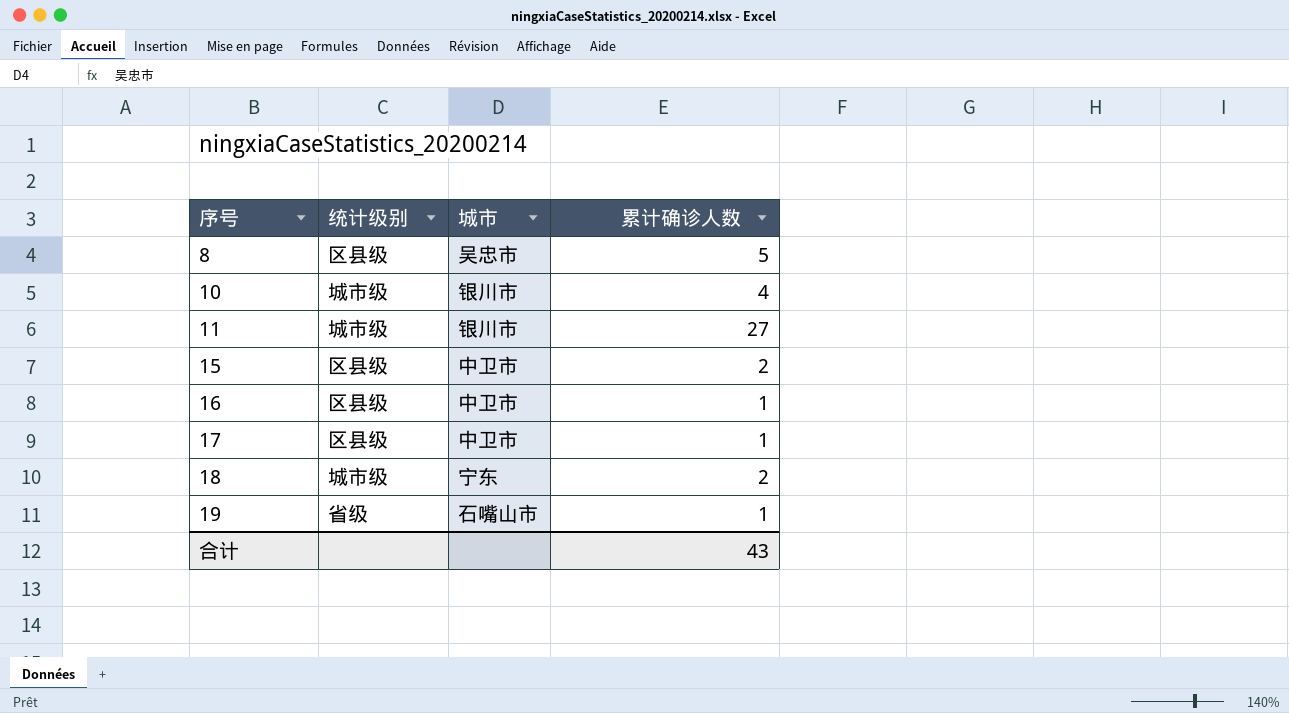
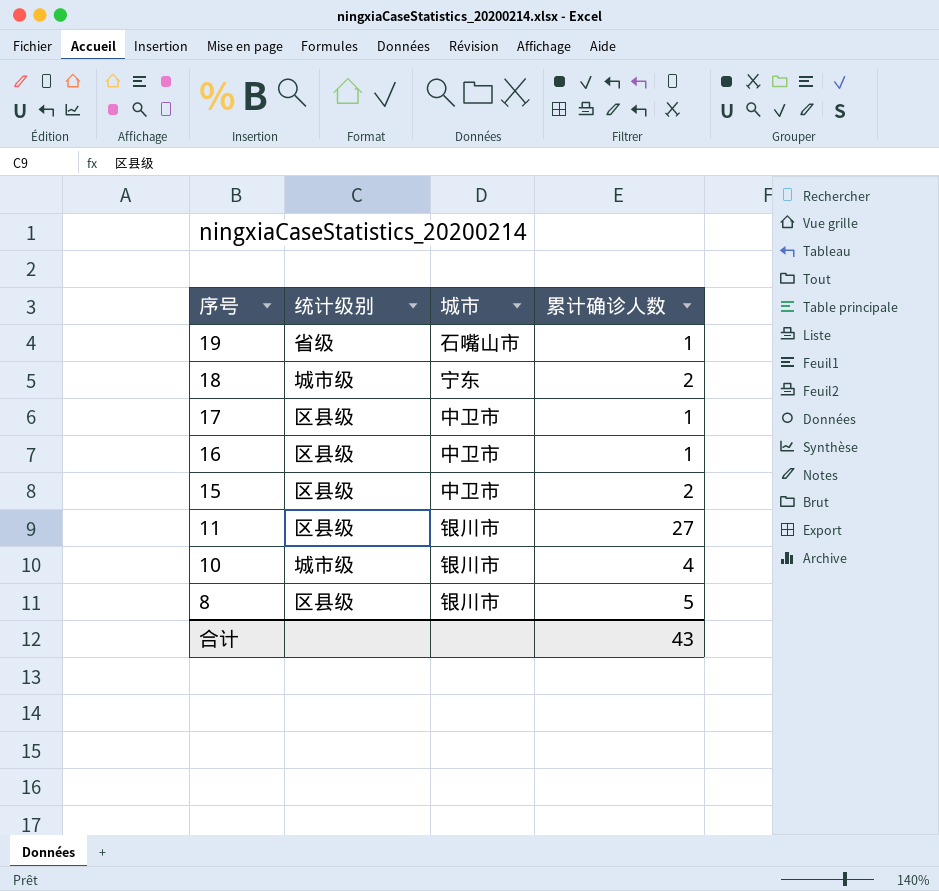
row order: 序号 ascending -> 序号 descending
11 | 统计级别: 城市级 -> 区县级
8 | 城市: 吴忠市 -> 银川市

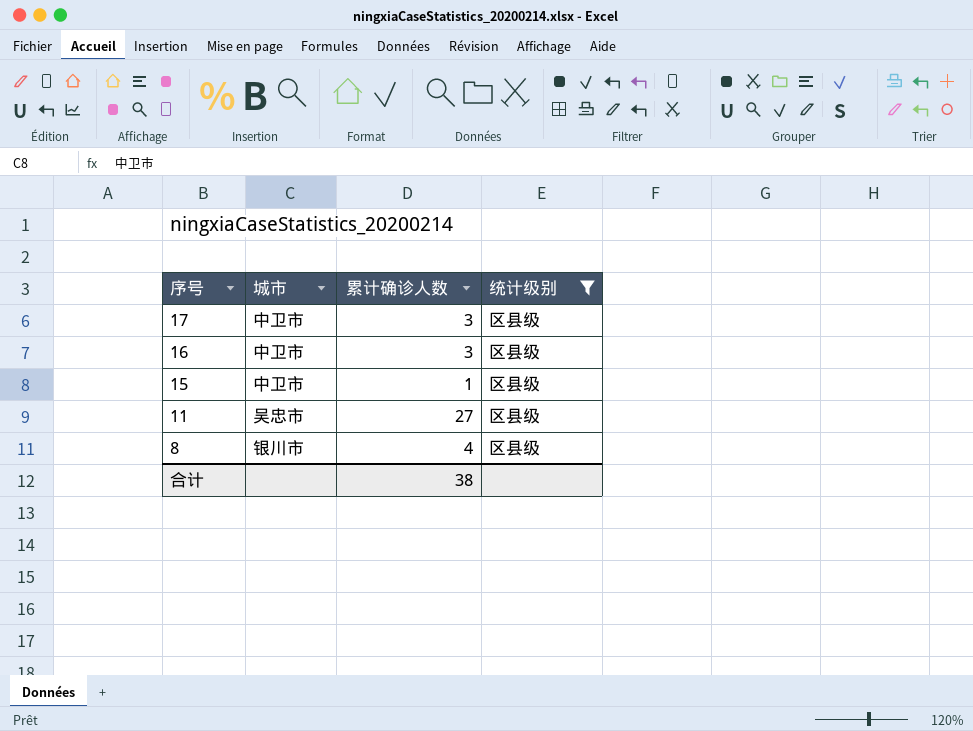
filter: none -> 统计级别 = 区县级
column 统计级别 | position: 2 -> 4
17 | 累计确诊人数: 1 -> 3
16 | 累计确诊人数: 1 -> 3
15 | 累计确诊人数: 2 -> 1
11 | 城市: 银川市 -> 吴忠市
8 | 累计确诊人数: 5 -> 4
合计 | 累计确诊人数: 43 -> 38

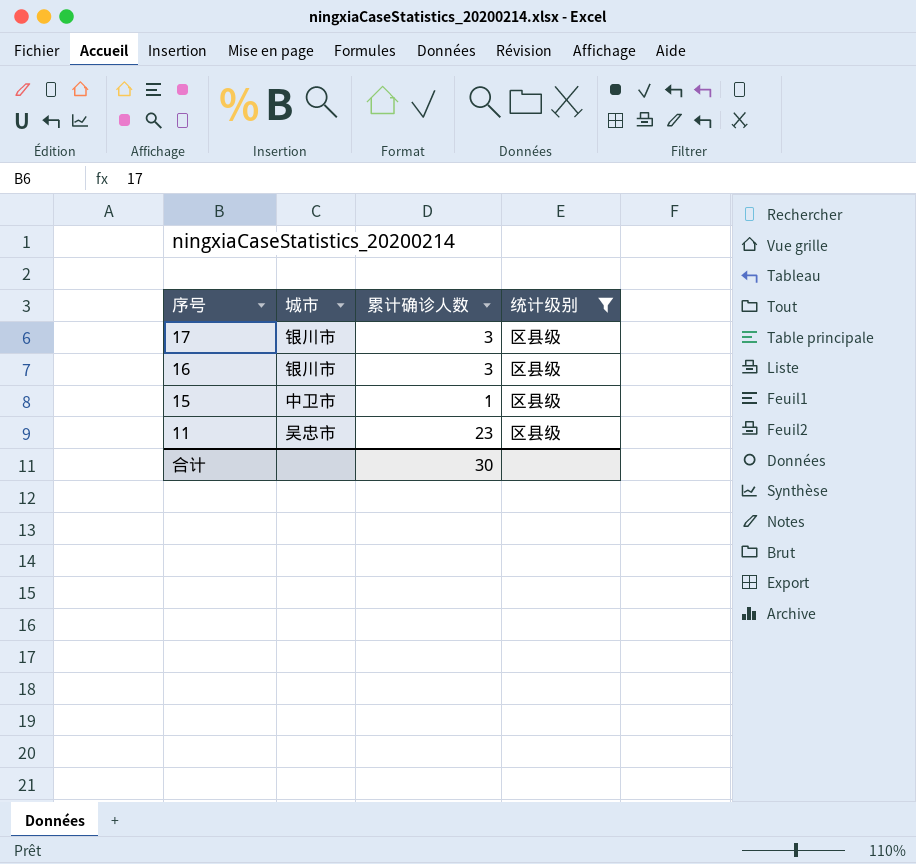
row 8: 银川市 | 4 | 区县级 -> none
17 | 城市: 中卫市 -> 银川市
16 | 城市: 中卫市 -> 银川市
11 | 累计确诊人数: 27 -> 23
合计 | 累计确诊人数: 38 -> 30

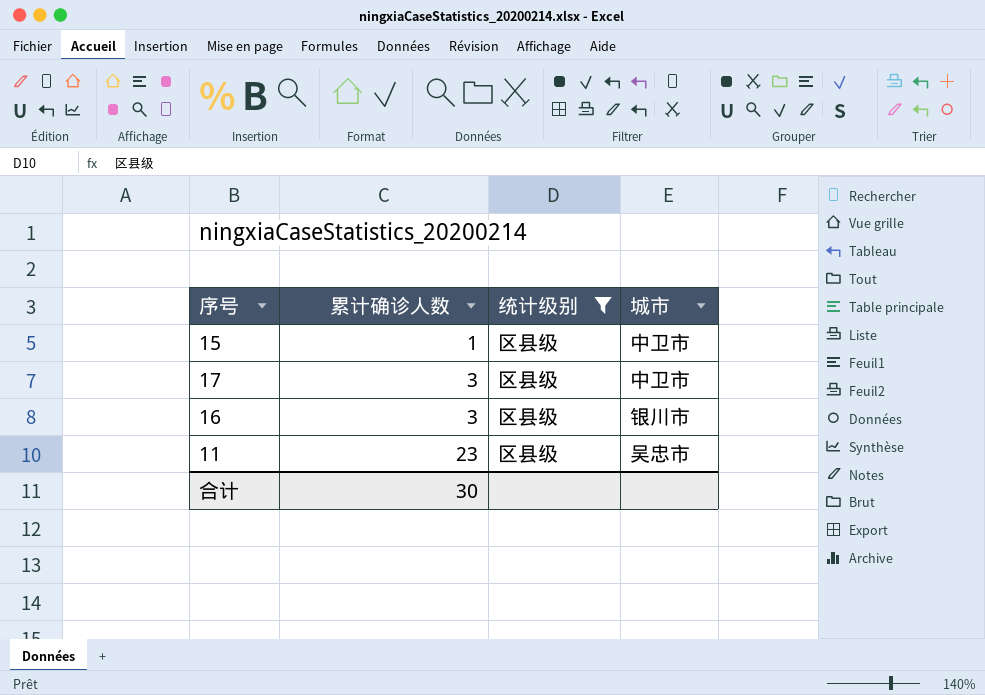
row order: 序号 descending -> 累计确诊人数 ascending
column 城市 | position: 2 -> 4
17 | 城市: 银川市 -> 中卫市

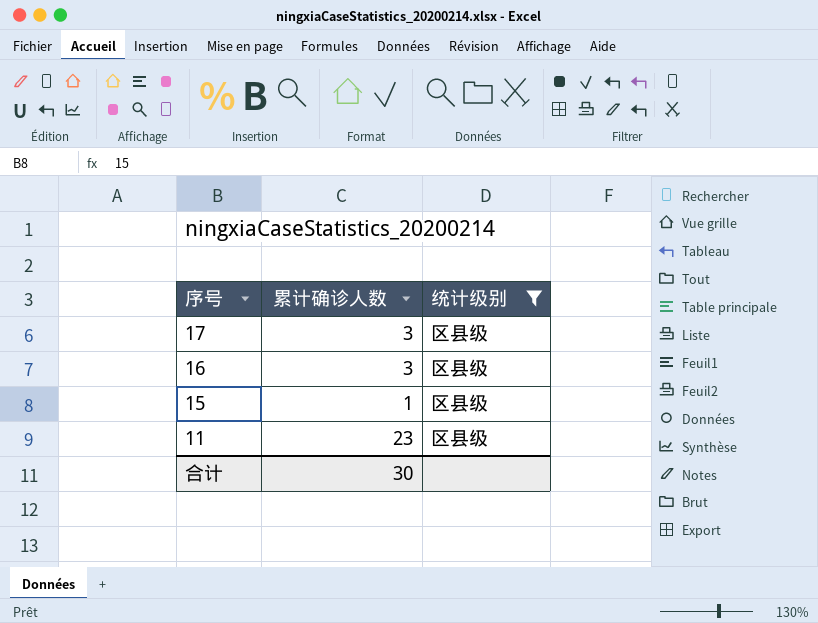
row order: 累计确诊人数 ascending -> 序号 descending
column 城市 | position: 4 -> none

